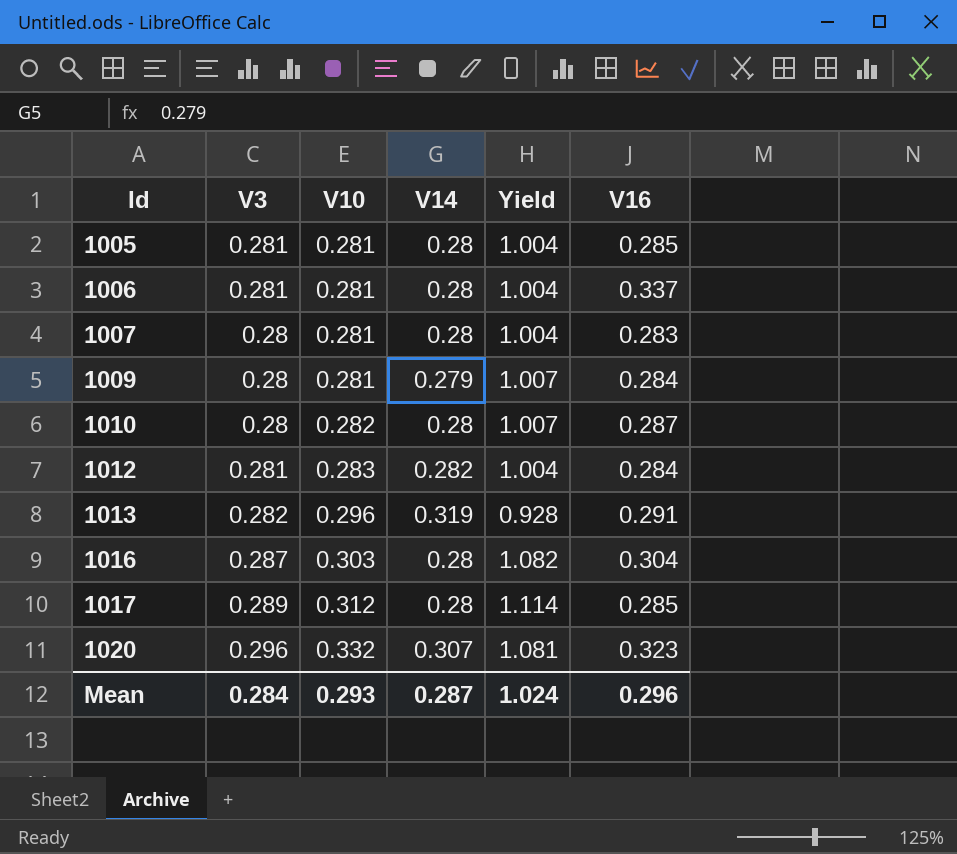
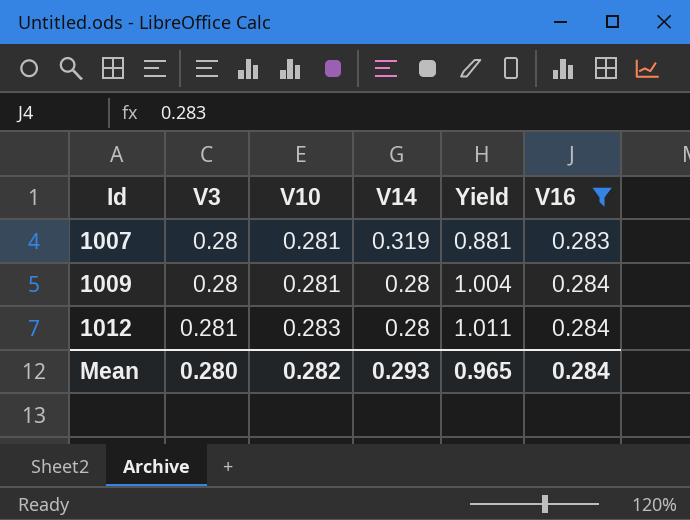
filter: none -> V16 <= 0.284
1007 | V14: 0.28 -> 0.319
1007 | Yield: 1.004 -> 0.881
1009 | V14: 0.279 -> 0.28
1009 | Yield: 1.007 -> 1.004
1012 | V14: 0.282 -> 0.28
1012 | Yield: 1.004 -> 1.011
Mean | V3: 0.284 -> 0.280
Mean | V10: 0.293 -> 0.282
Mean | V14: 0.287 -> 0.293
Mean | Yield: 1.024 -> 0.965
Mean | V16: 0.296 -> 0.284

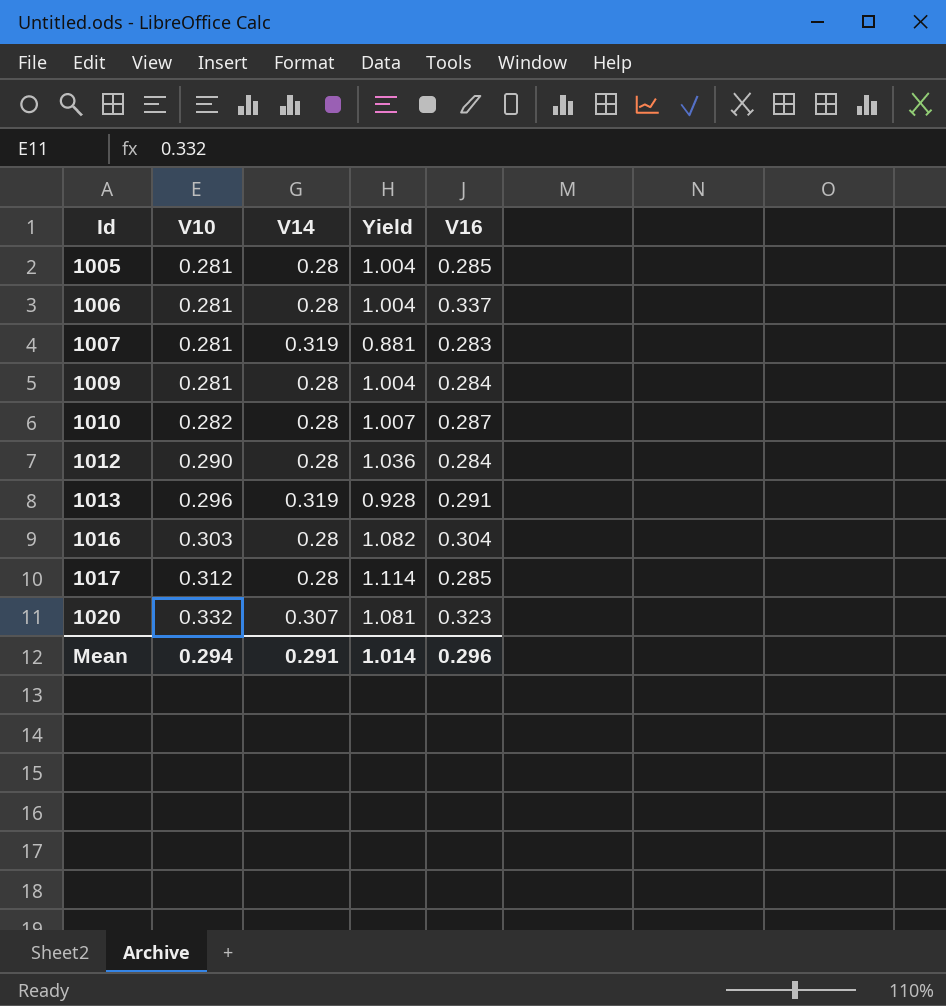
filter: V16 <= 0.284 -> none
column V3 | position: 2 -> none
1012 | V10: 0.283 -> 0.290
1012 | Yield: 1.011 -> 1.036
Mean | V10: 0.282 -> 0.294
Mean | V14: 0.293 -> 0.291
Mean | Yield: 0.965 -> 1.014
Mean | V16: 0.284 -> 0.296

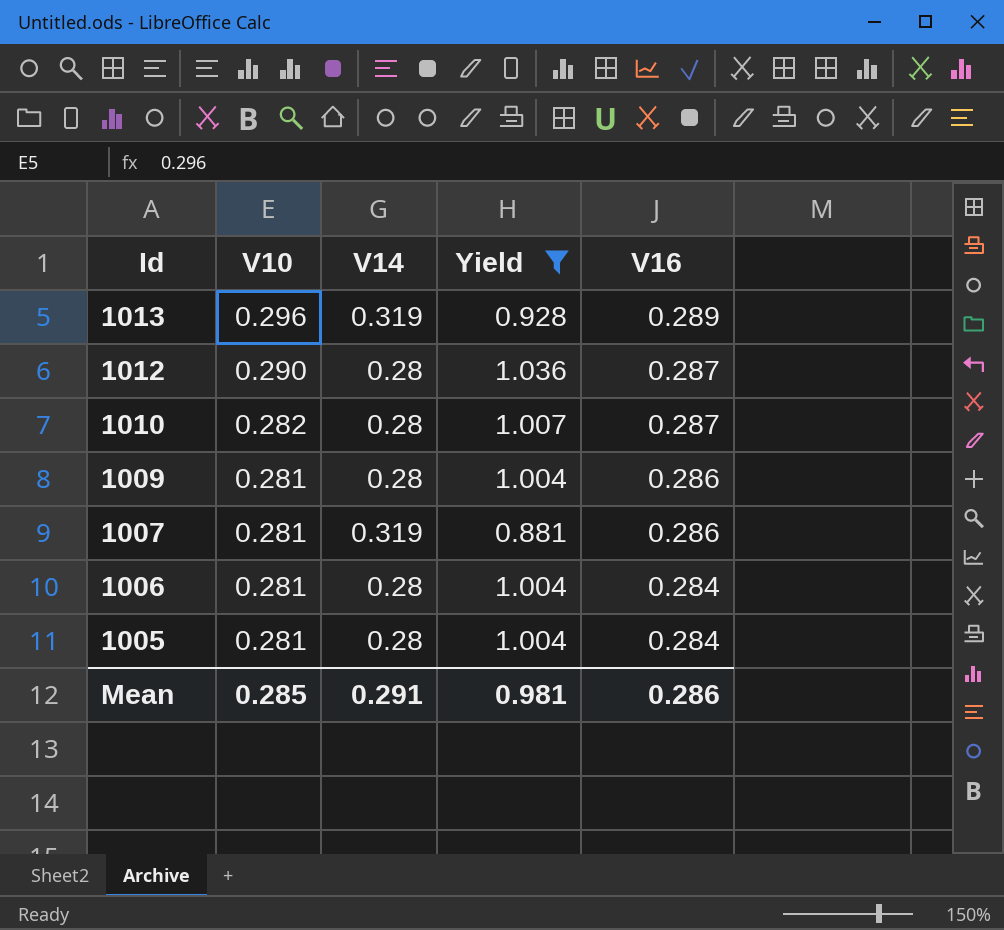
filter: none -> Yield <= 1.036
row order: Id ascending -> Id descending
1013 | V16: 0.291 -> 0.289
1012 | V16: 0.284 -> 0.287
1009 | V16: 0.284 -> 0.286
1007 | V16: 0.283 -> 0.286
1006 | V16: 0.337 -> 0.284
1005 | V16: 0.285 -> 0.284
Mean | V10: 0.294 -> 0.285
Mean | Yield: 1.014 -> 0.981
Mean | V16: 0.296 -> 0.286

